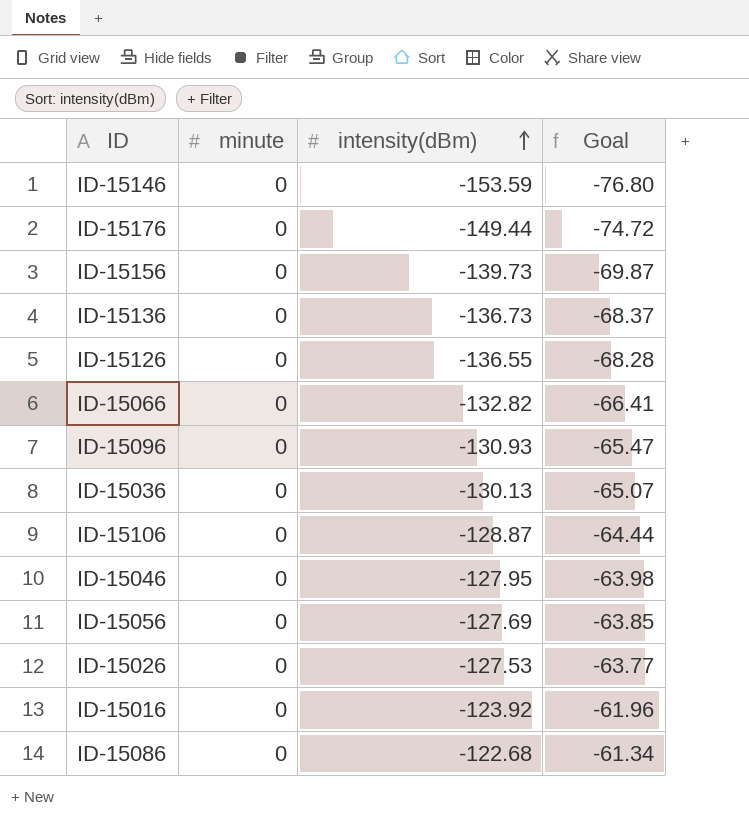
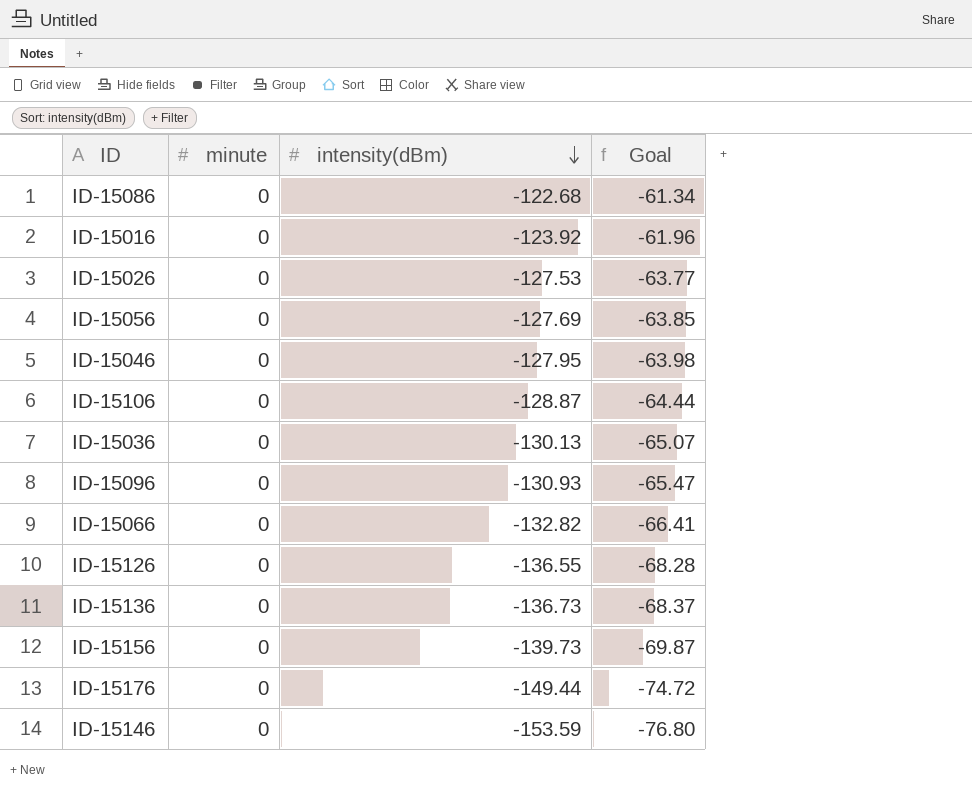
row order: intensity(dBm) ascending -> intensity(dBm) descending

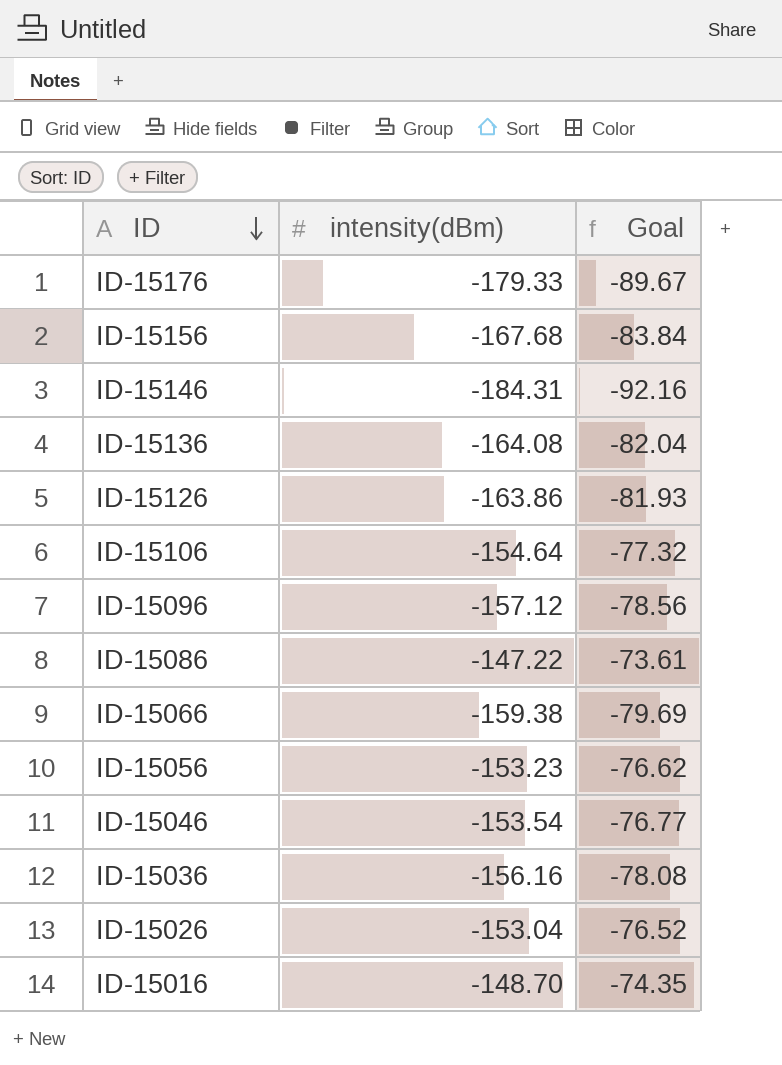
row order: intensity(dBm) descending -> ID descending
column minute | position: 2 -> none
ID-15176 | intensity(dBm): -149.44 -> -179.33
ID-15176 | Goal: -74.72 -> -89.67
ID-15156 | intensity(dBm): -139.73 -> -167.68
ID-15156 | Goal: -69.87 -> -83.84
ID-15146 | intensity(dBm): -153.59 -> -184.31
ID-15146 | Goal: -76.80 -> -92.16
ID-15136 | intensity(dBm): -136.73 -> -164.08
ID-15136 | Goal: -68.37 -> -82.04
ID-15126 | intensity(dBm): -136.55 -> -163.86
ID-15126 | Goal: -68.28 -> -81.93
ID-15106 | intensity(dBm): -128.87 -> -154.64
ID-15106 | Goal: -64.44 -> -77.32
ID-15096 | intensity(dBm): -130.93 -> -157.12
ID-15096 | Goal: -65.47 -> -78.56
ID-15086 | intensity(dBm): -122.68 -> -147.22
ID-15086 | Goal: -61.34 -> -73.61
ID-15066 | intensity(dBm): -132.82 -> -159.38
ID-15066 | Goal: -66.41 -> -79.69
ID-15056 | intensity(dBm): -127.69 -> -153.23
ID-15056 | Goal: -63.85 -> -76.62
ID-15046 | intensity(dBm): -127.95 -> -153.54
ID-15046 | Goal: -63.98 -> -76.77
ID-15036 | intensity(dBm): -130.13 -> -156.16
ID-15036 | Goal: -65.07 -> -78.08
ID-15026 | intensity(dBm): -127.53 -> -153.04
ID-15026 | Goal: -63.77 -> -76.52
ID-15016 | intensity(dBm): -123.92 -> -148.70
ID-15016 | Goal: -61.96 -> -74.35

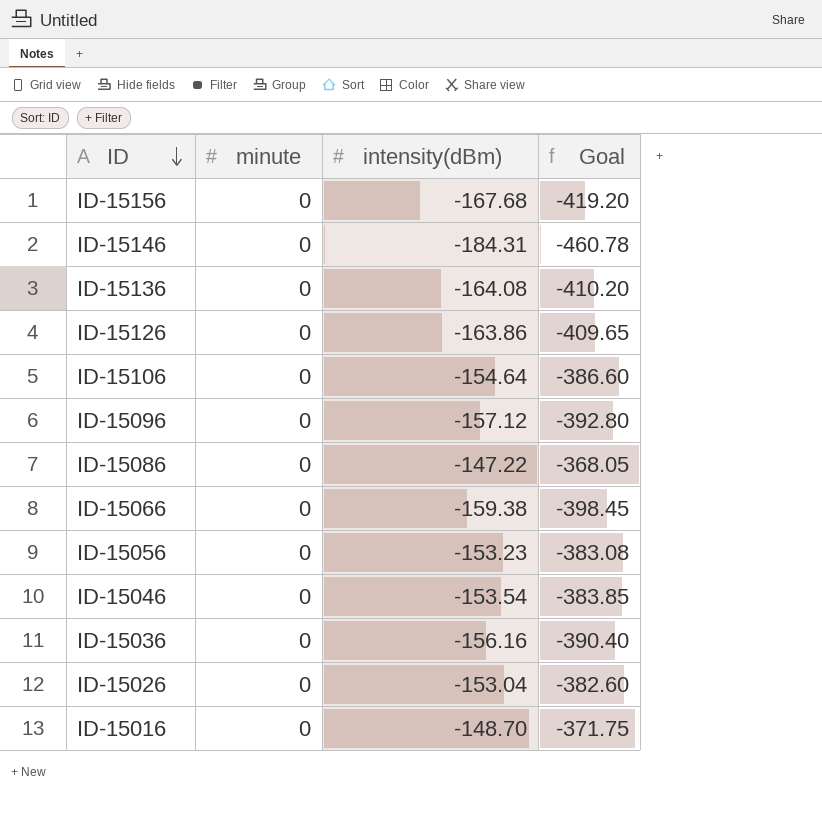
column minute | position: none -> 2
column Goal | formula: [intensity(dBm)] * 0.5 -> [intensity(dBm)] * 2.5
row ID-15176: -179.33 | -89.67 -> none

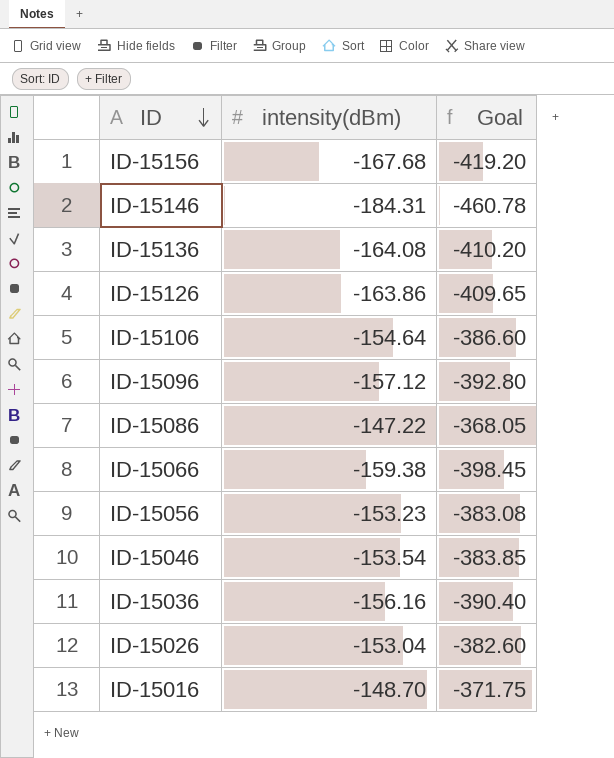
column minute | position: 2 -> none

